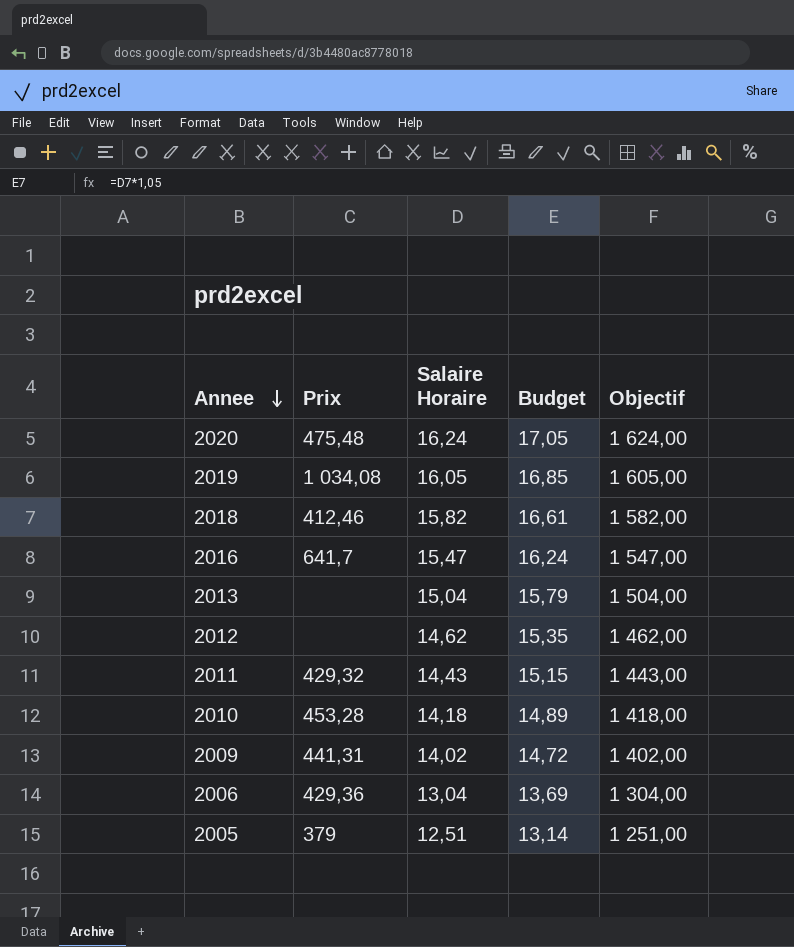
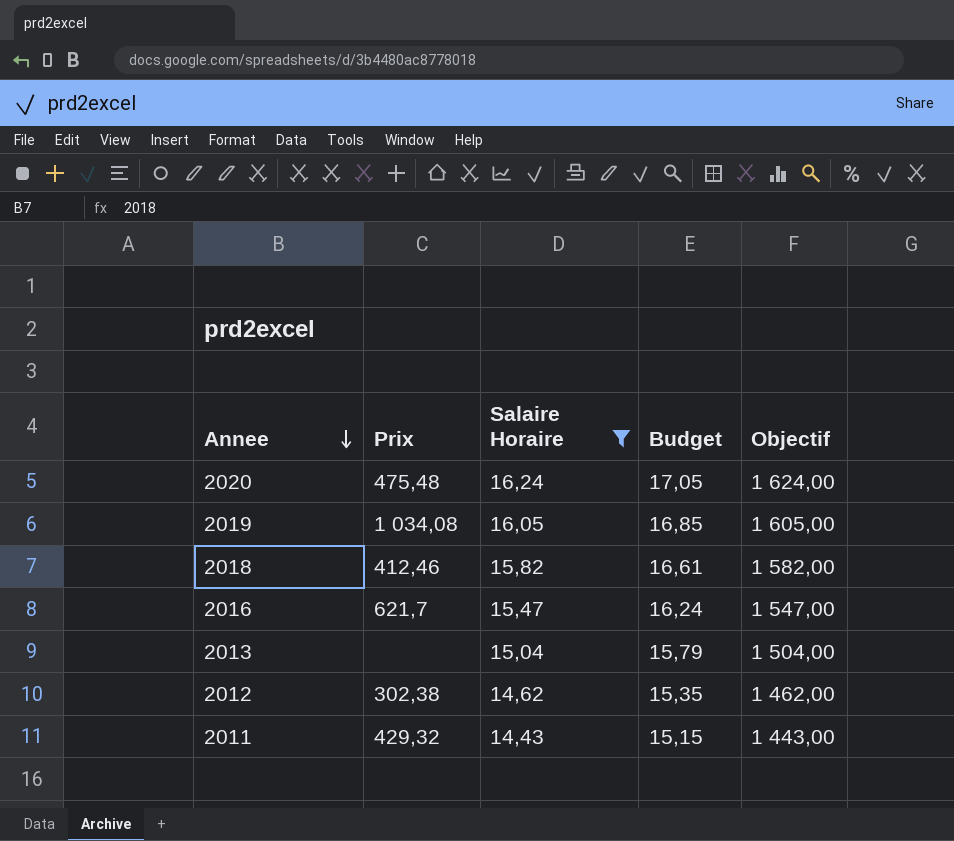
filter: none -> Salaire Horaire >= 14,43
2016 | Prix: 641,7 -> 621,7
2012 | Prix: none -> 302,38

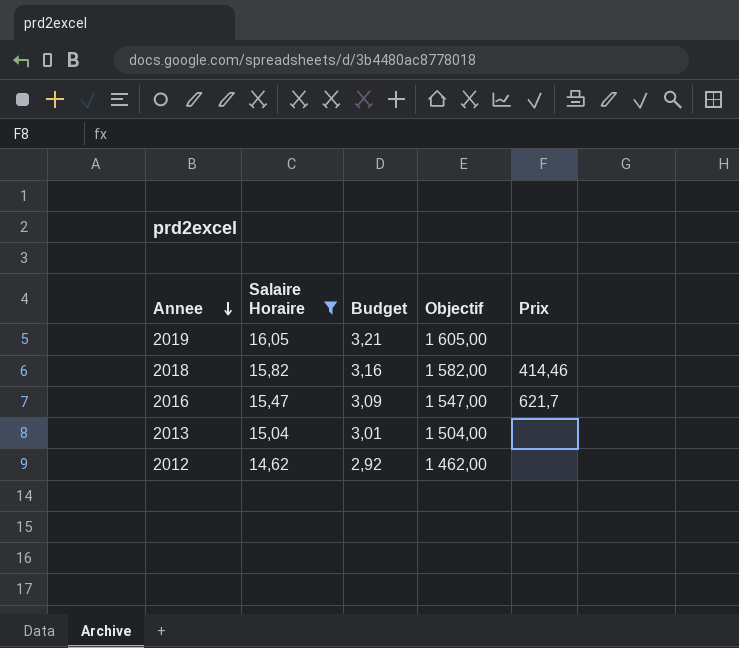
column Budget | formula: [Salaire Horaire] * 1,05 -> [Salaire Horaire] * 0,2
column Prix | position: 2 -> 5
row 2020: 475,48 | 16,24 | 17,05 | 1 624,00 -> none
row 2011: 429,32 | 14,43 | 15,15 | 1 443,00 -> none
2019 | Prix: 1 034,08 -> none
2018 | Prix: 412,46 -> 414,46
2012 | Prix: 302,38 -> none

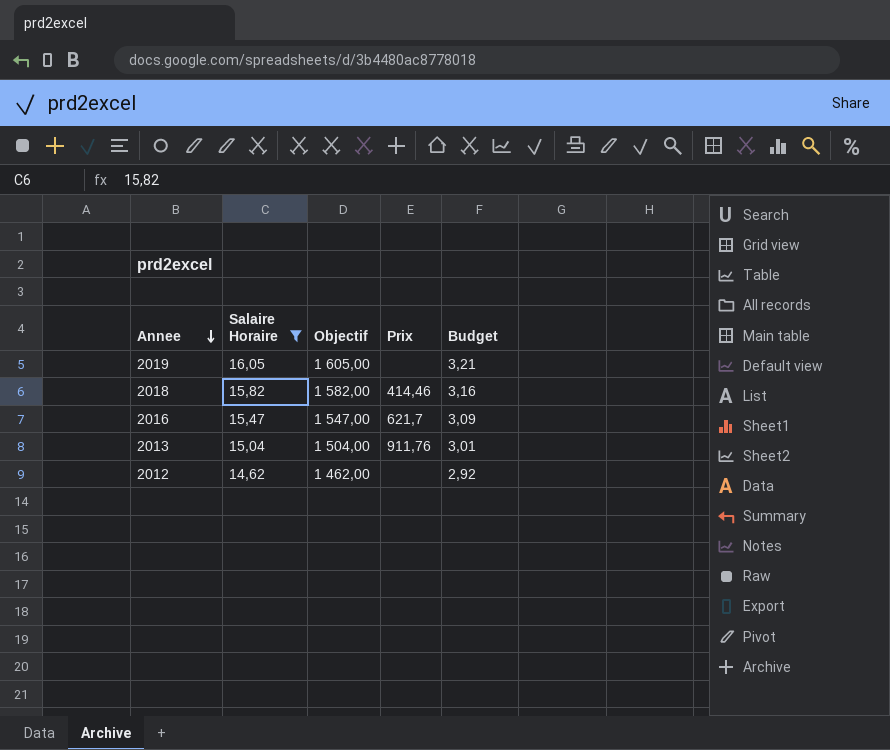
column Budget | position: 3 -> 5
2013 | Prix: none -> 911,76

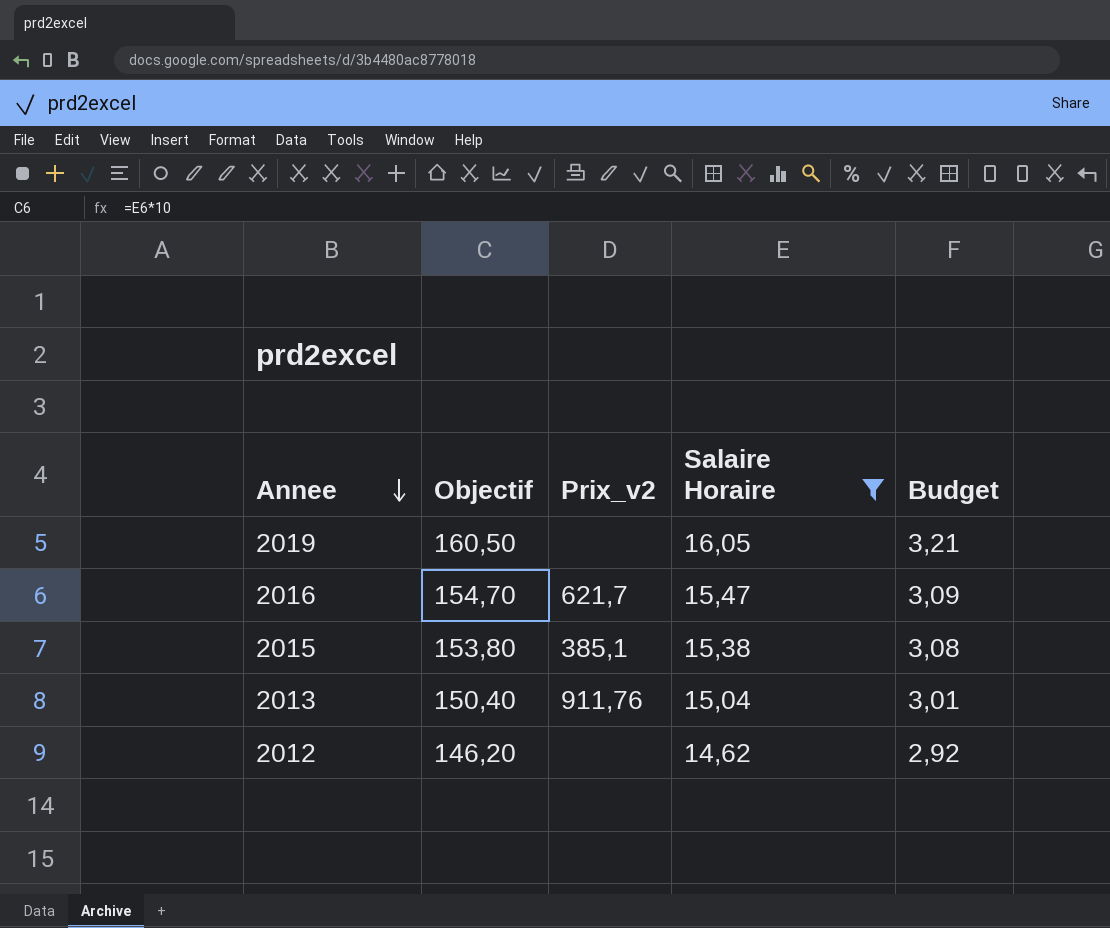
column Objectif | formula: [Salaire Horaire] * 100 -> [Salaire Horaire] * 10
column name: Prix -> Prix_v2
column Salaire Horaire | position: 2 -> 4
row 2018: 15,82 | 1 582,00 | 414,46 | 3,16 -> none
row 2015: none -> 153,80 | 385,1 | 15,38 | 3,08

